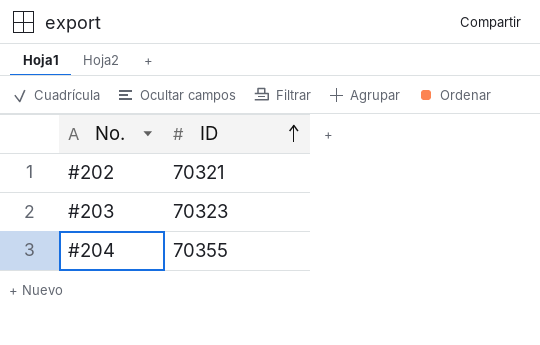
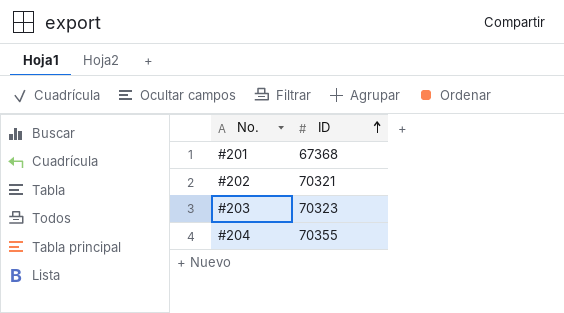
row #201: none -> 67368

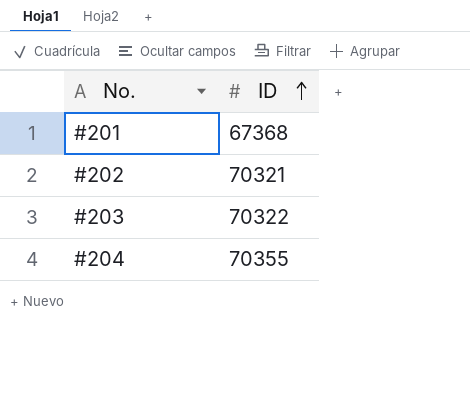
#203 | ID: 70323 -> 70322

